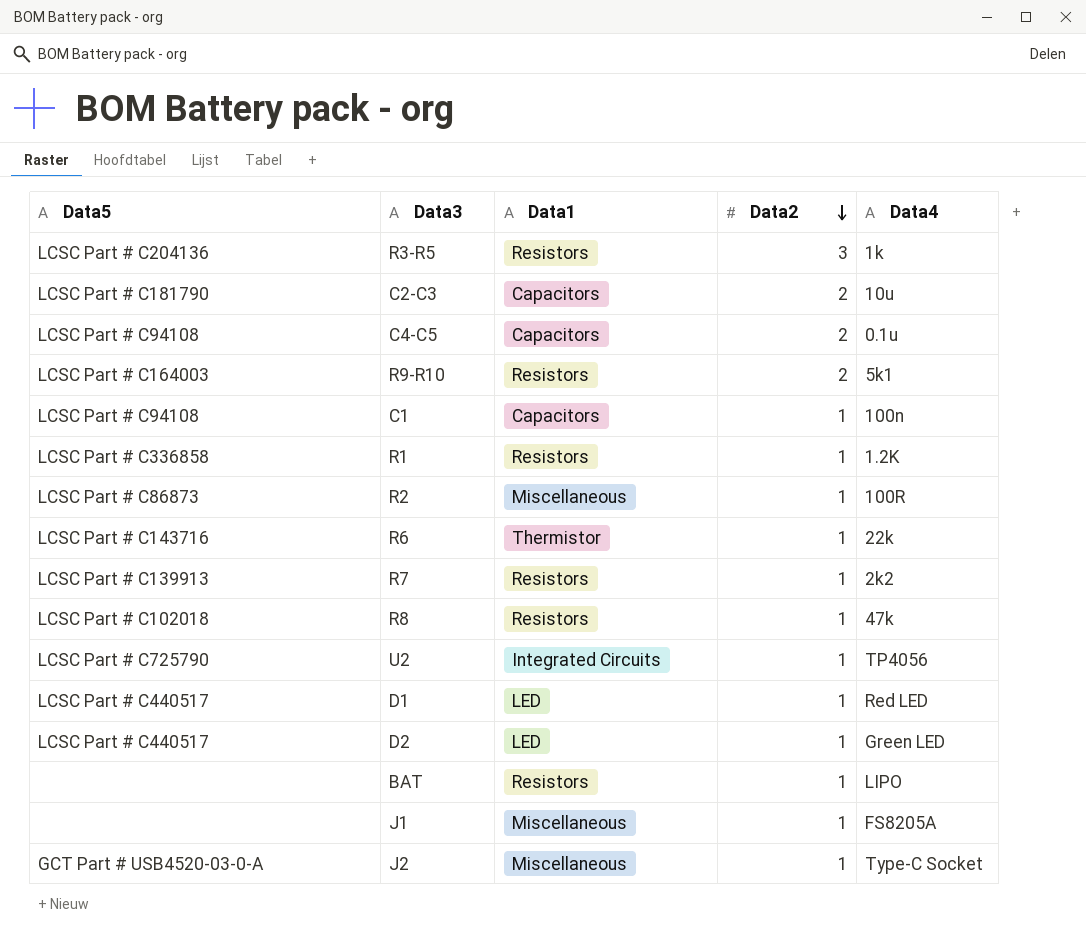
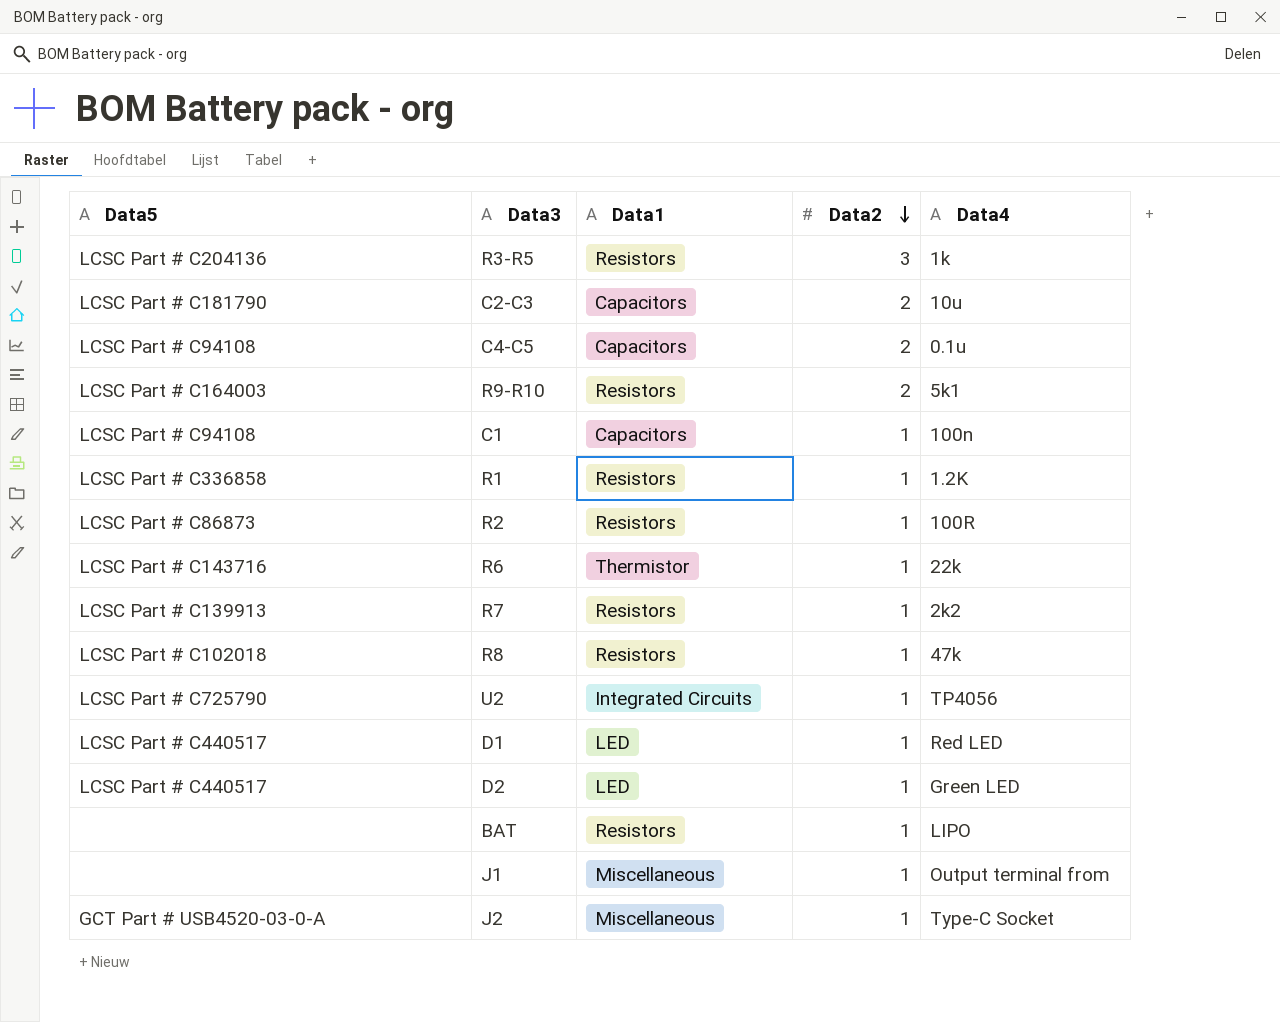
R2 | Data1: Miscellaneous -> Resistors
J1 | Data4: FS8205A -> Output terminal from

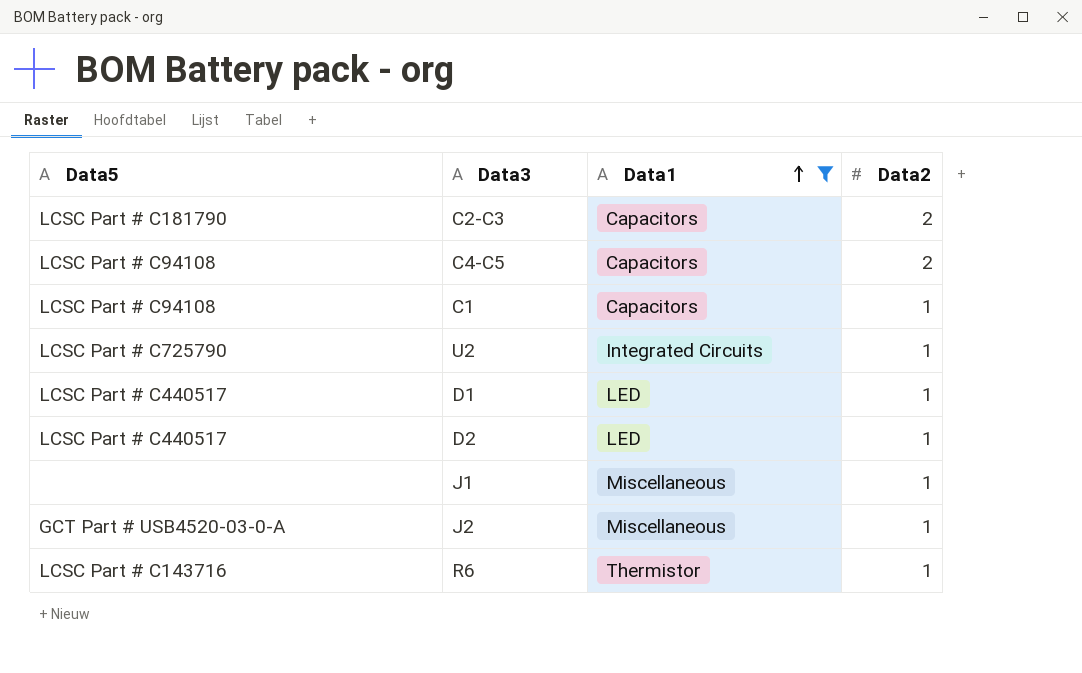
filter: none -> Data1 != Resistors
row order: Data2 descending -> Data1 ascending
column Data4 | position: 5 -> none

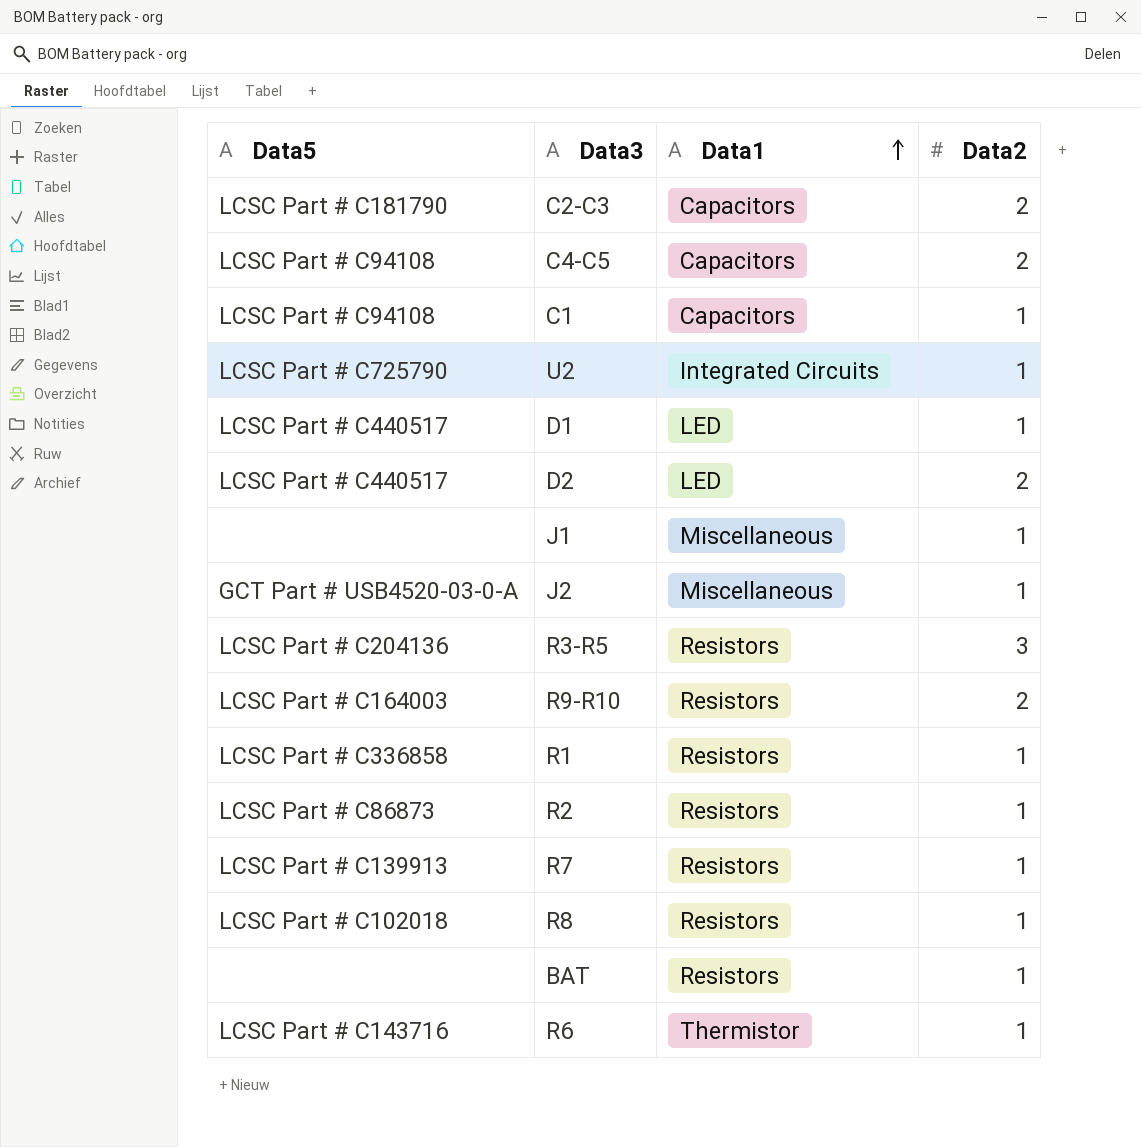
filter: Data1 != Resistors -> none
D2 | Data2: 1 -> 2

